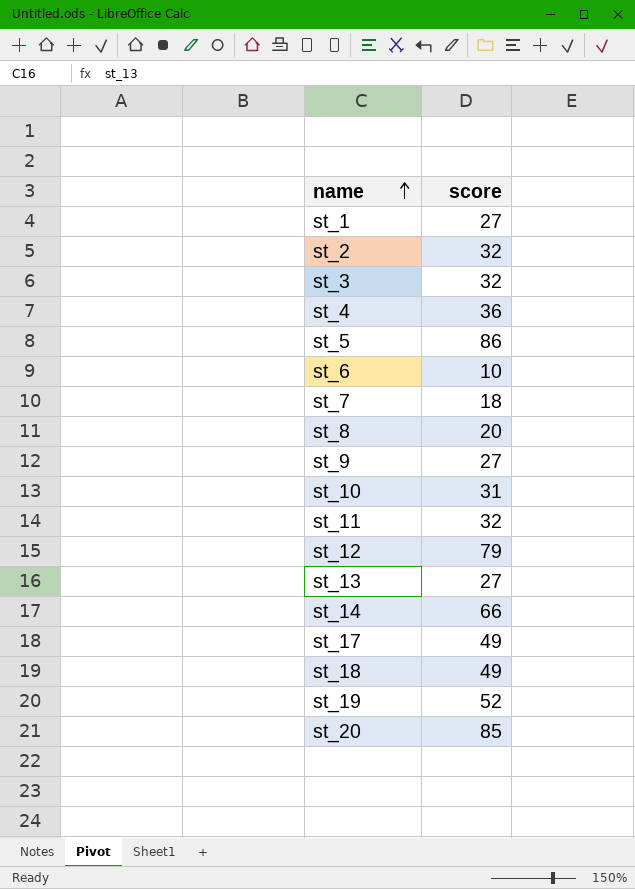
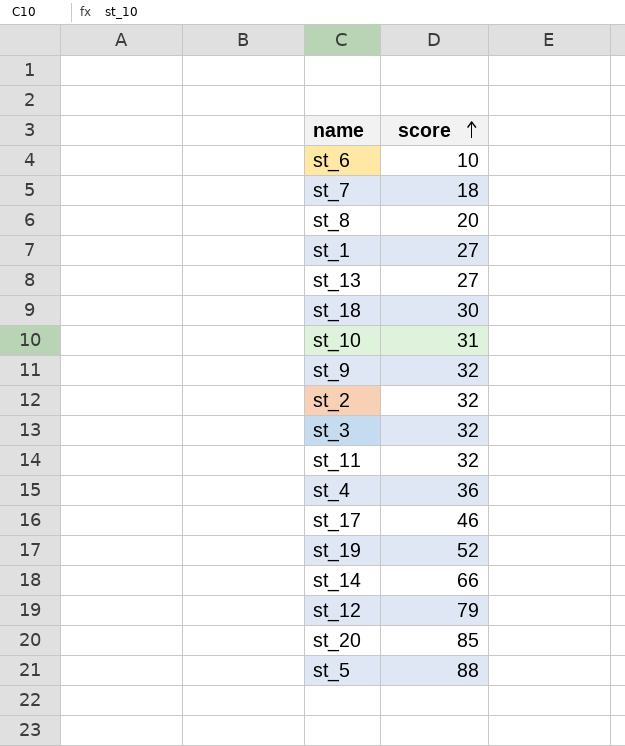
row order: name ascending -> score ascending
st_18 | score: 49 -> 30
st_9 | score: 27 -> 32
st_17 | score: 49 -> 46
st_5 | score: 86 -> 88

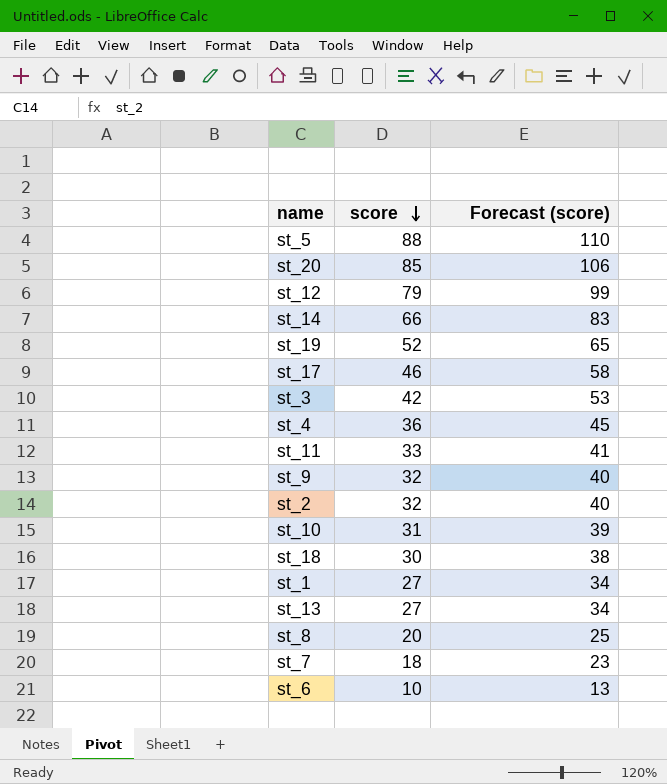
row order: score ascending -> score descending
column Forecast (score) | formula: none -> [score] * 1.25
st_3 | score: 32 -> 42
st_11 | score: 32 -> 33

